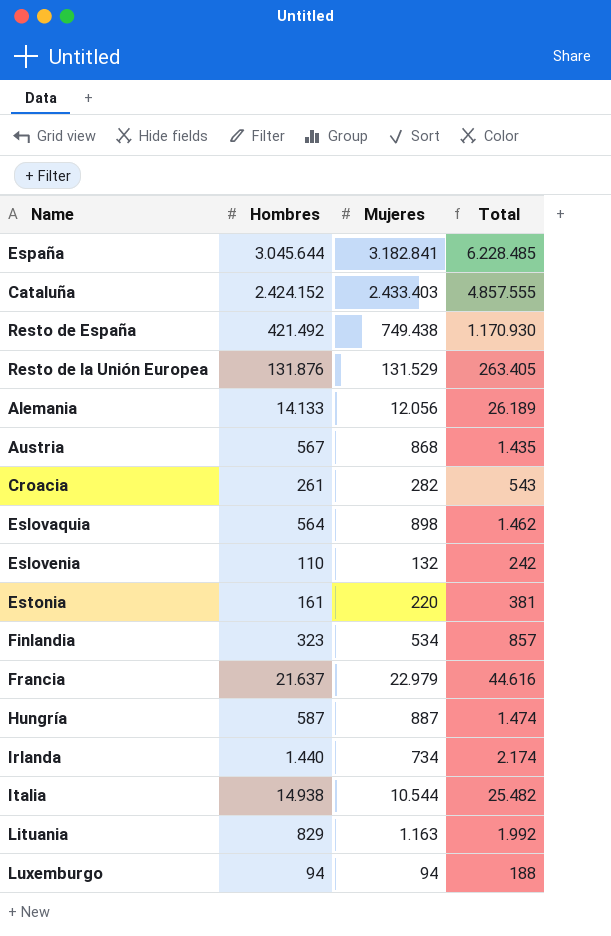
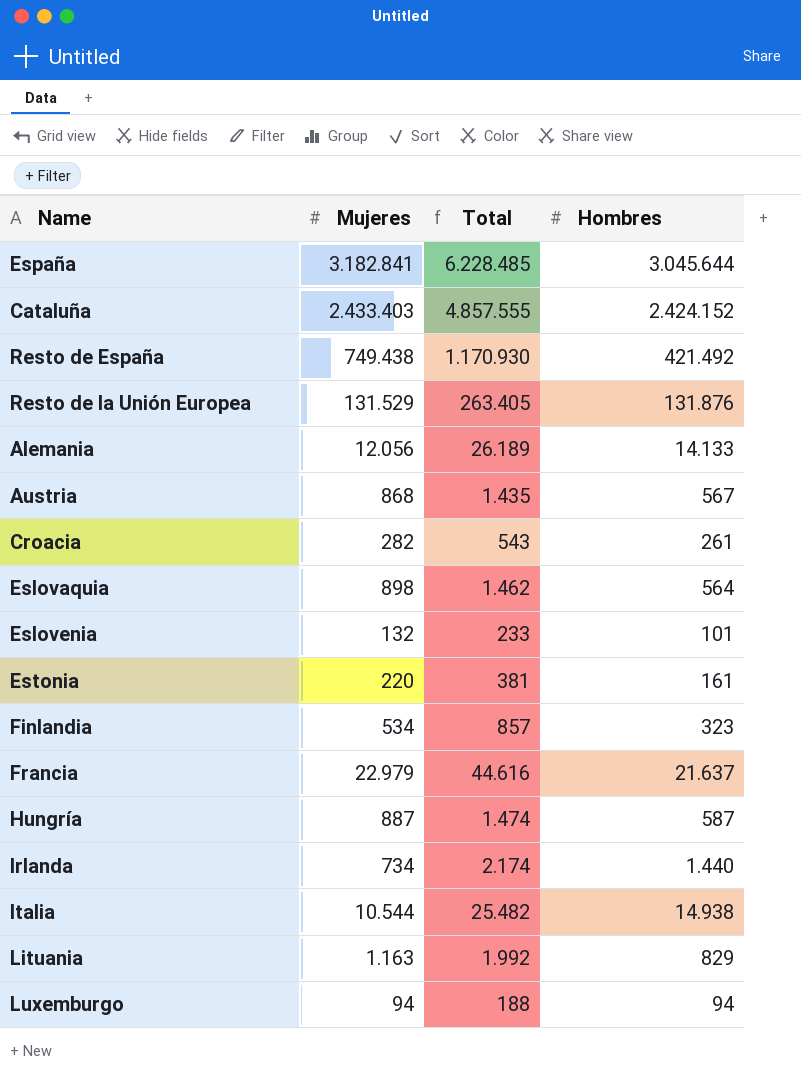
column Hombres | position: 2 -> 4
Eslovenia | Total: 242 -> 233
Eslovenia | Hombres: 110 -> 101

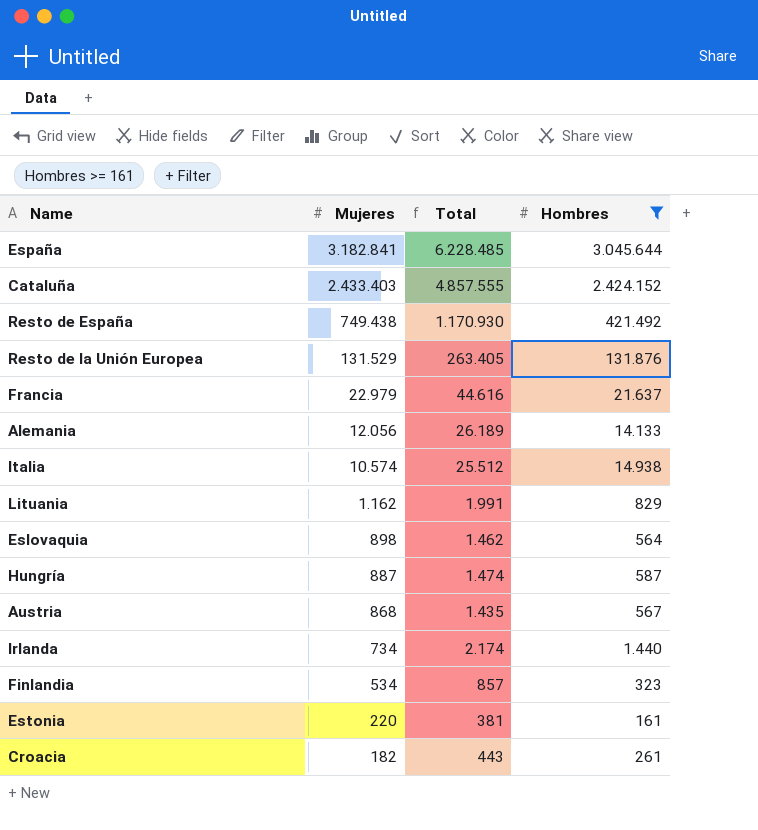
filter: none -> Hombres >= 161
row order: none -> Mujeres descending
Italia | Mujeres: 10.544 -> 10.574
Italia | Total: 25.482 -> 25.512
Lituania | Mujeres: 1.163 -> 1.162
Lituania | Total: 1.992 -> 1.991
Croacia | Mujeres: 282 -> 182
Croacia | Total: 543 -> 443

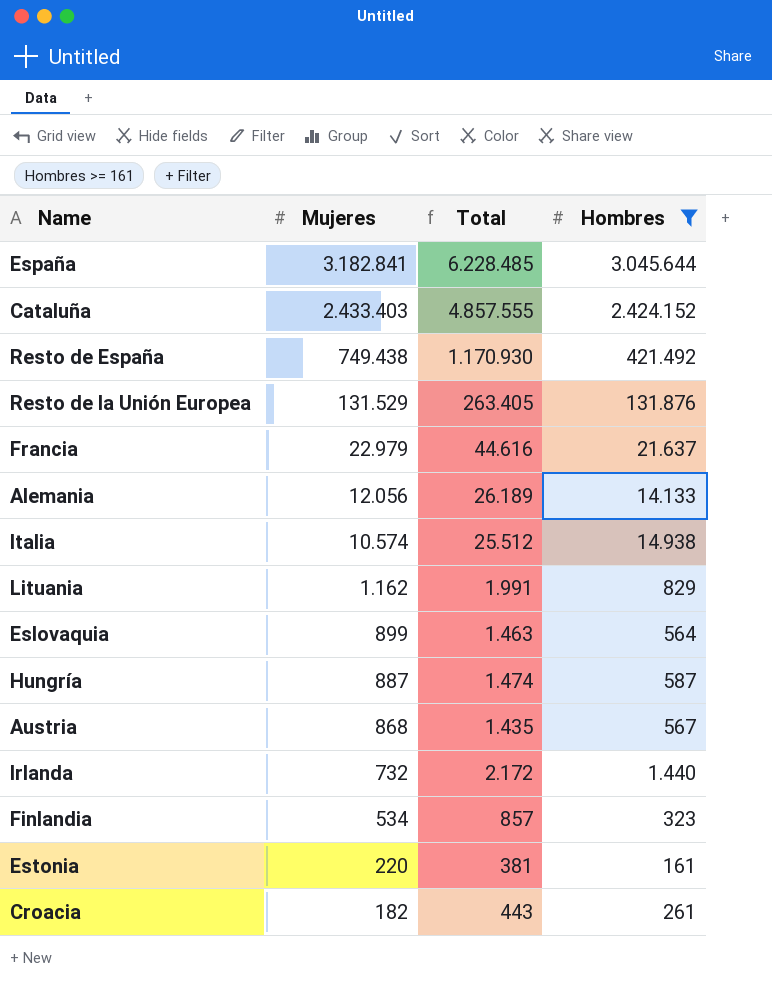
Eslovaquia | Mujeres: 898 -> 899
Eslovaquia | Total: 1.462 -> 1.463
Irlanda | Mujeres: 734 -> 732
Irlanda | Total: 2.174 -> 2.172

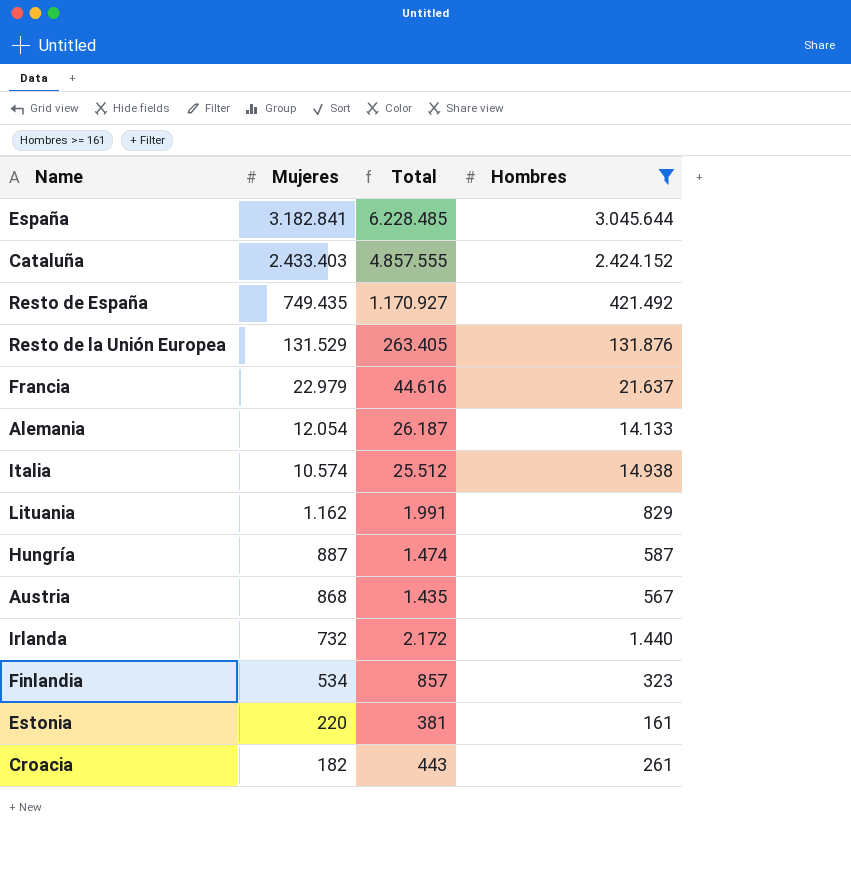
row Eslovaquia: 899 | 1.463 | 564 -> none
Resto de España | Mujeres: 749.438 -> 749.435
Resto de España | Total: 1.170.930 -> 1.170.927
Alemania | Mujeres: 12.056 -> 12.054
Alemania | Total: 26.189 -> 26.187

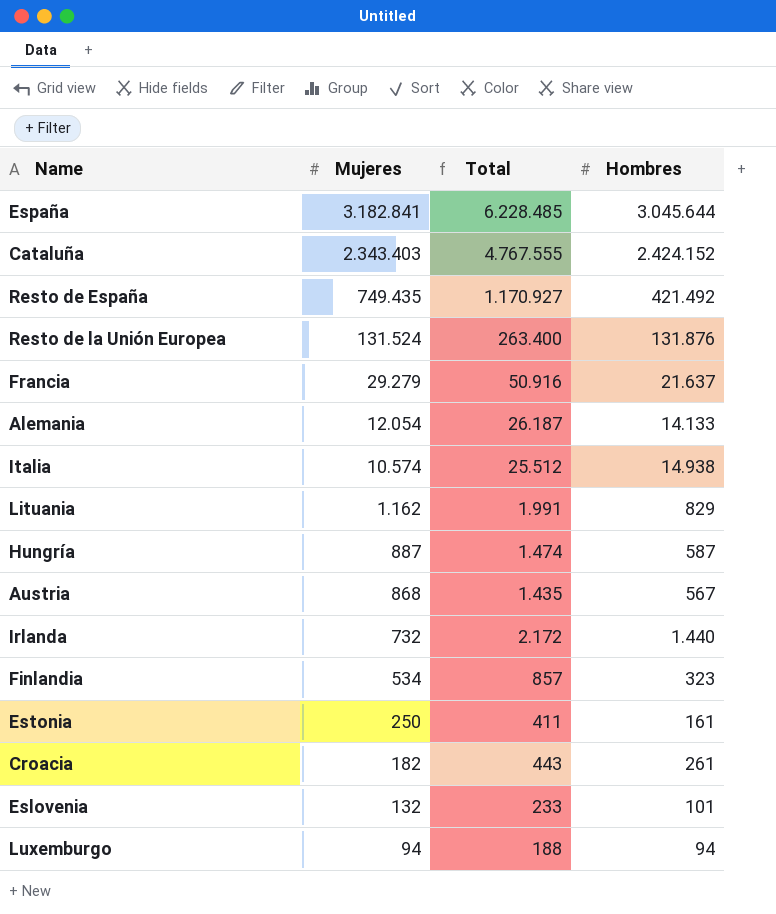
filter: Hombres >= 161 -> none
Cataluña | Mujeres: 2.433.403 -> 2.343.403
Cataluña | Total: 4.857.555 -> 4.767.555
Resto de la Unión Europea | Mujeres: 131.529 -> 131.524
Resto de la Unión Europea | Total: 263.405 -> 263.400
Francia | Mujeres: 22.979 -> 29.279
Francia | Total: 44.616 -> 50.916
Estonia | Mujeres: 220 -> 250
Estonia | Total: 381 -> 411

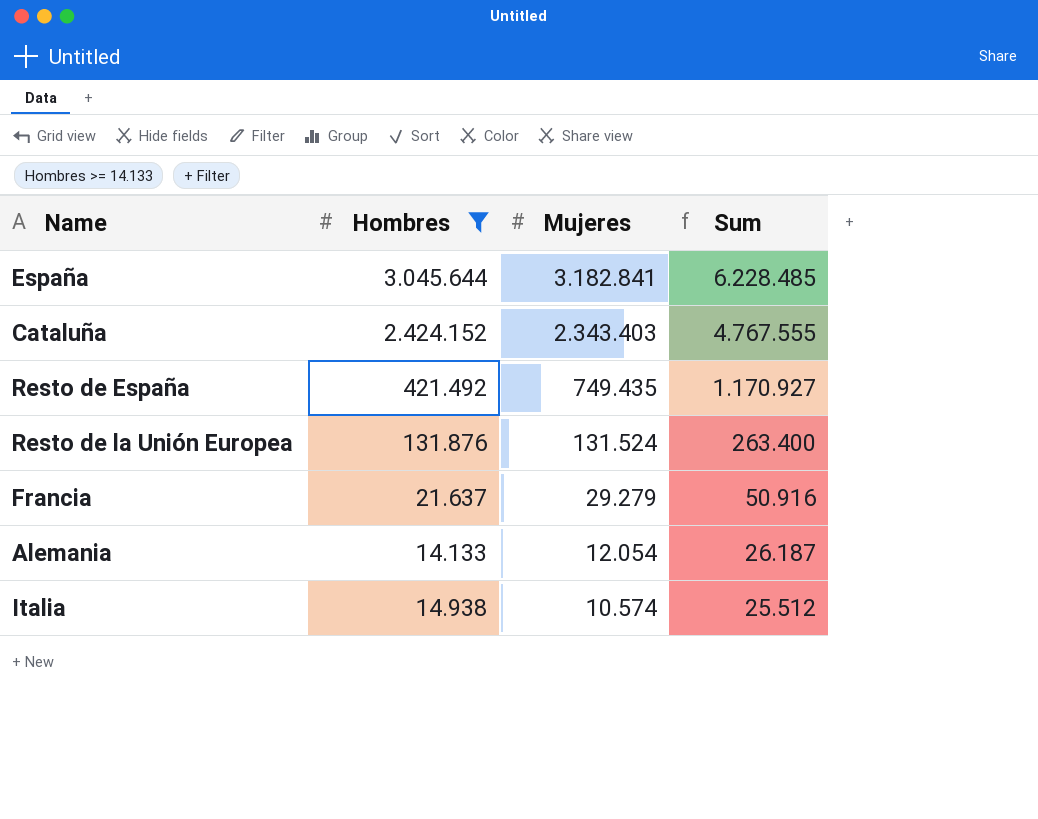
filter: none -> Hombres >= 14.133
column Hombres | position: 4 -> 2
column name: Total -> Sum

